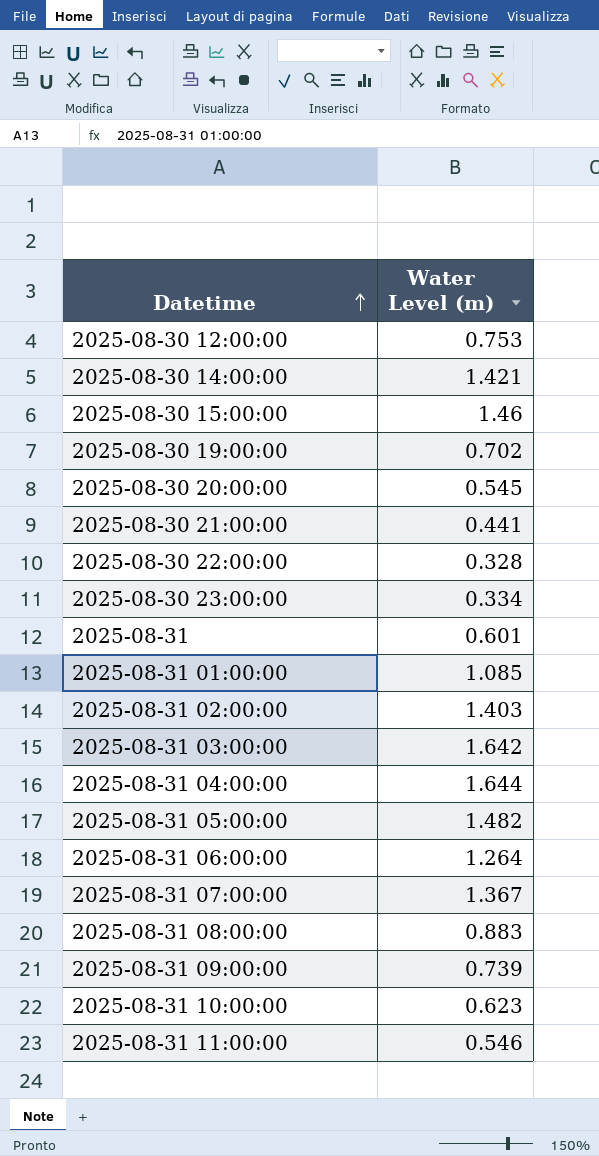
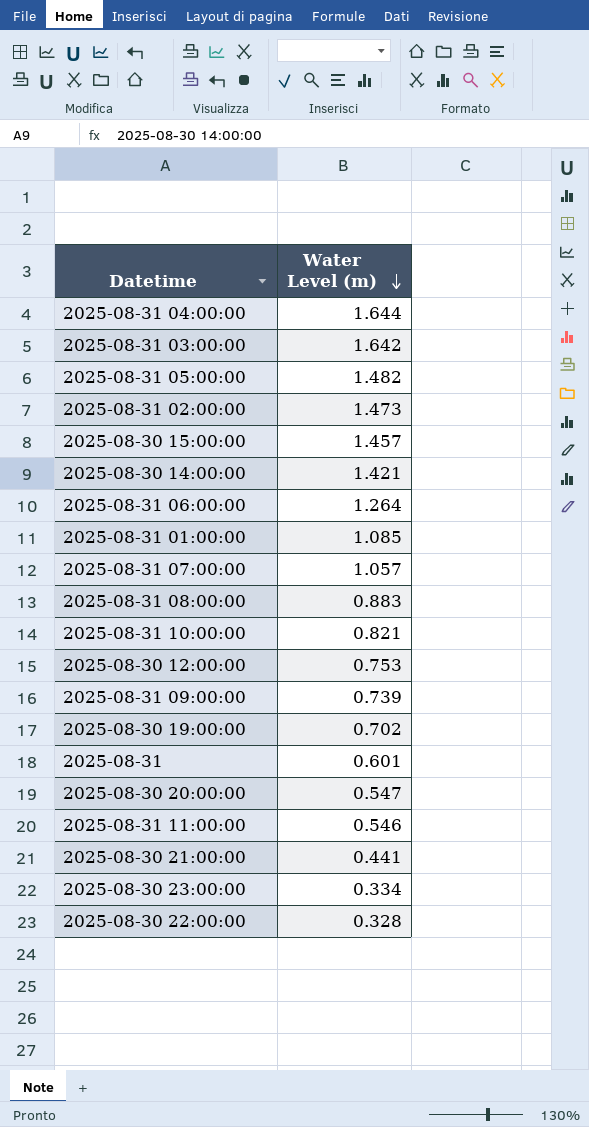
row order: Datetime ascending -> Water Level (m) descending
2025-08-31 02:00:00 | Water Level (m): 1.403 -> 1.473
2025-08-30 15:00:00 | Water Level (m): 1.46 -> 1.457
2025-08-31 07:00:00 | Water Level (m): 1.367 -> 1.057
2025-08-31 10:00:00 | Water Level (m): 0.623 -> 0.821
2025-08-30 20:00:00 | Water Level (m): 0.545 -> 0.547

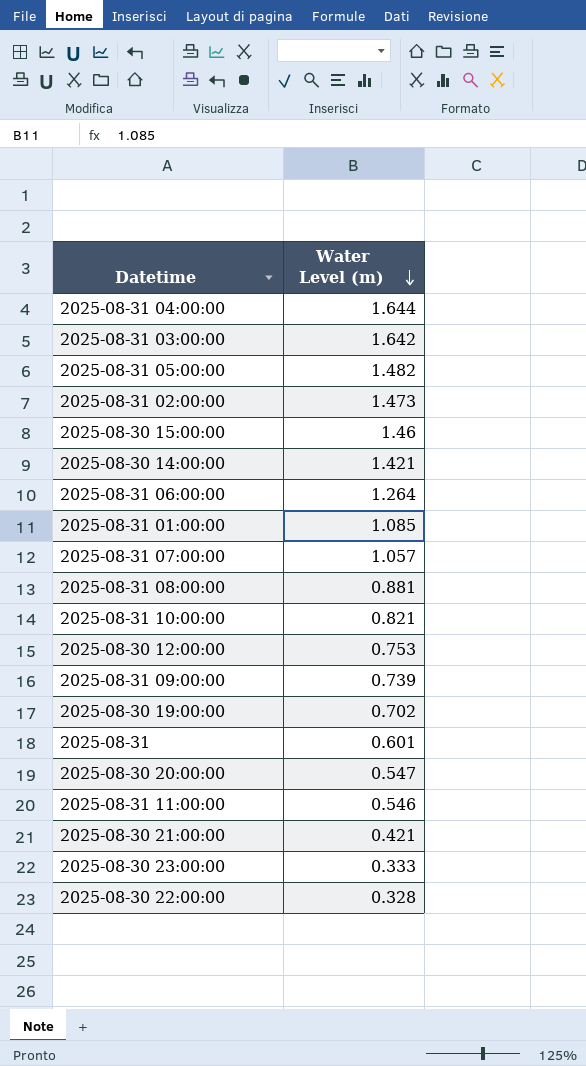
2025-08-30 15:00:00 | Water Level (m): 1.457 -> 1.46
2025-08-31 08:00:00 | Water Level (m): 0.883 -> 0.881
2025-08-30 21:00:00 | Water Level (m): 0.441 -> 0.421
2025-08-30 23:00:00 | Water Level (m): 0.334 -> 0.333

